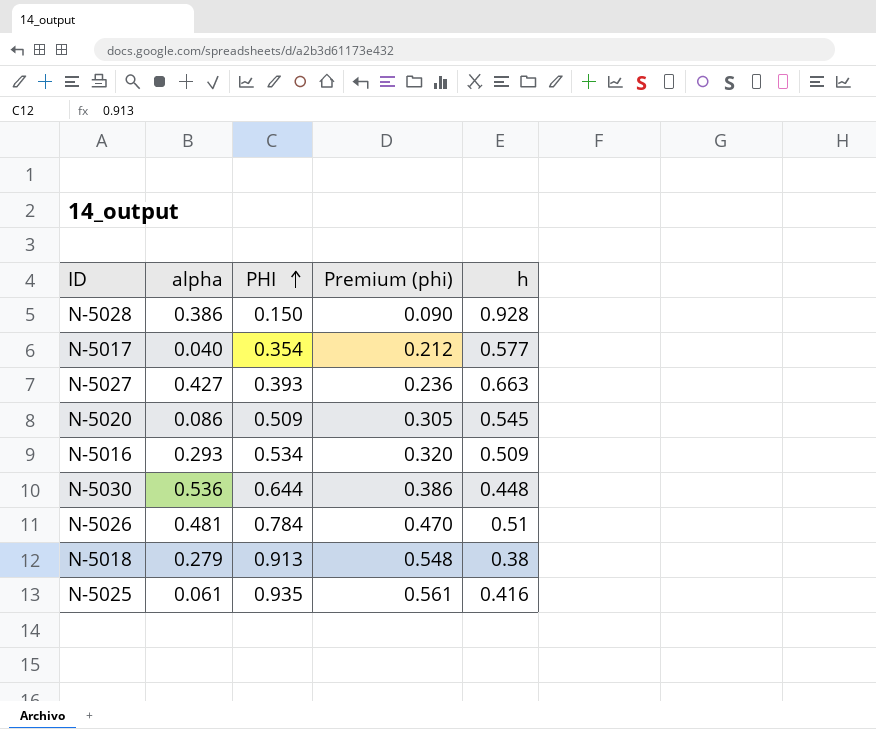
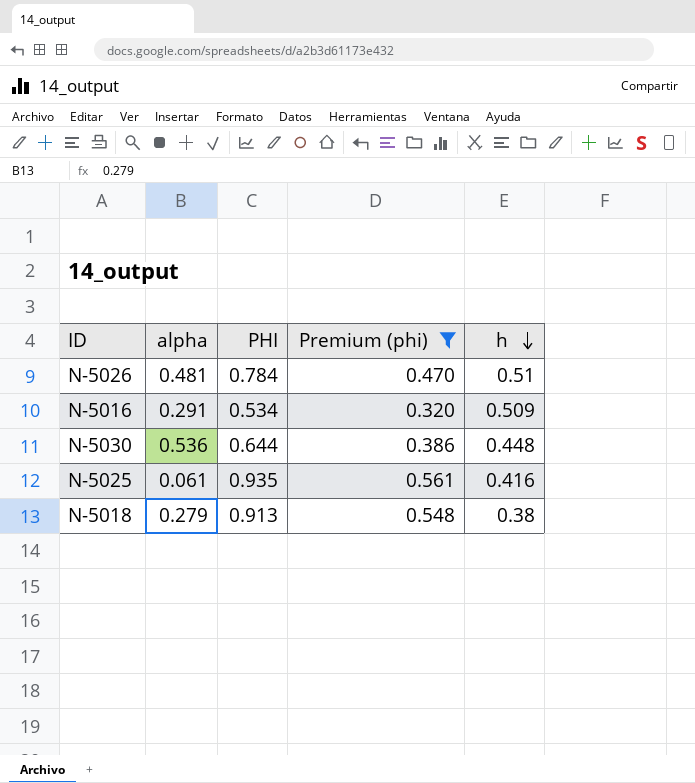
filter: none -> Premium (phi) >= 0.320
row order: PHI ascending -> h descending
N-5016 | alpha: 0.293 -> 0.291

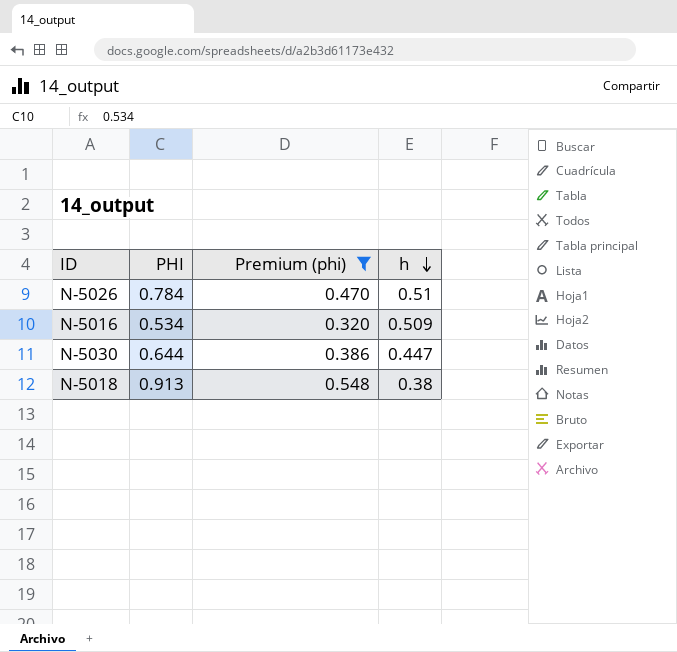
column alpha | position: 2 -> none
row N-5025: 0.061 | 0.935 | 0.561 | 0.416 -> none
N-5030 | h: 0.448 -> 0.447

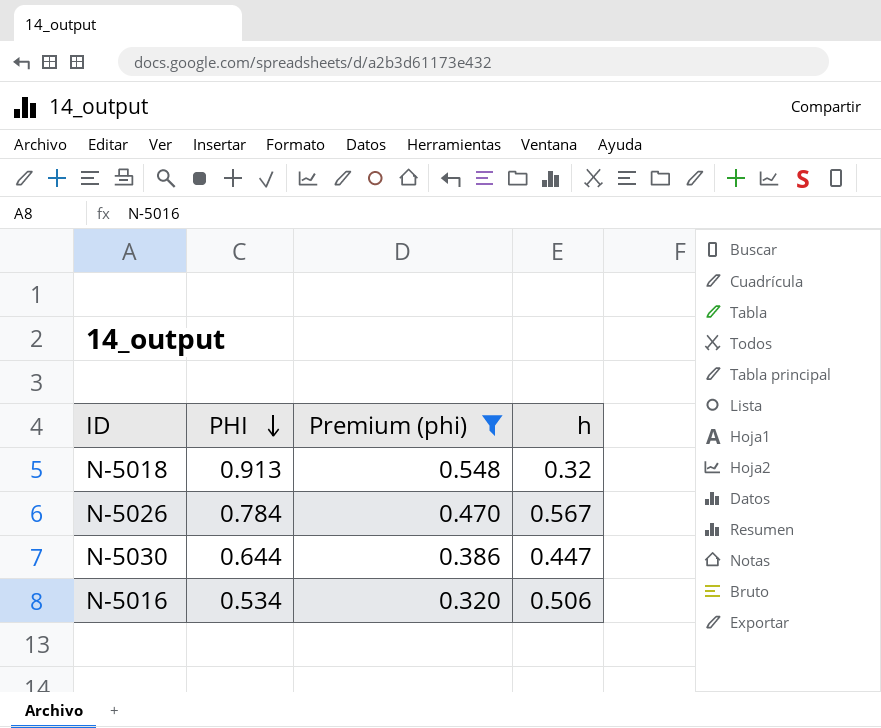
row order: h descending -> PHI descending
N-5018 | h: 0.38 -> 0.32
N-5026 | h: 0.51 -> 0.567
N-5016 | h: 0.509 -> 0.506

